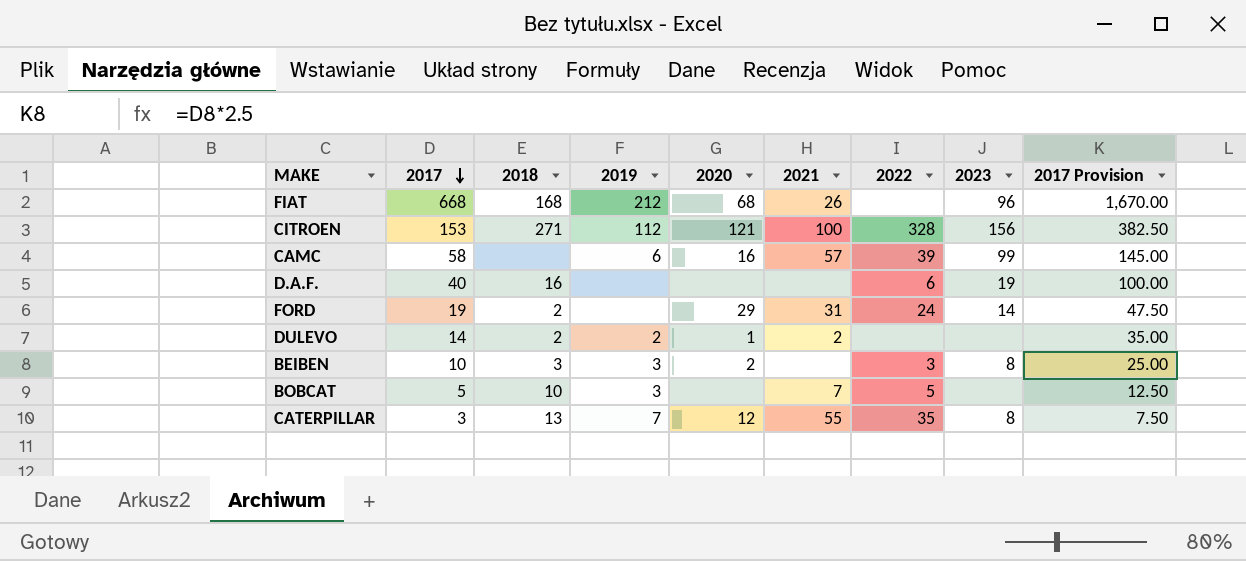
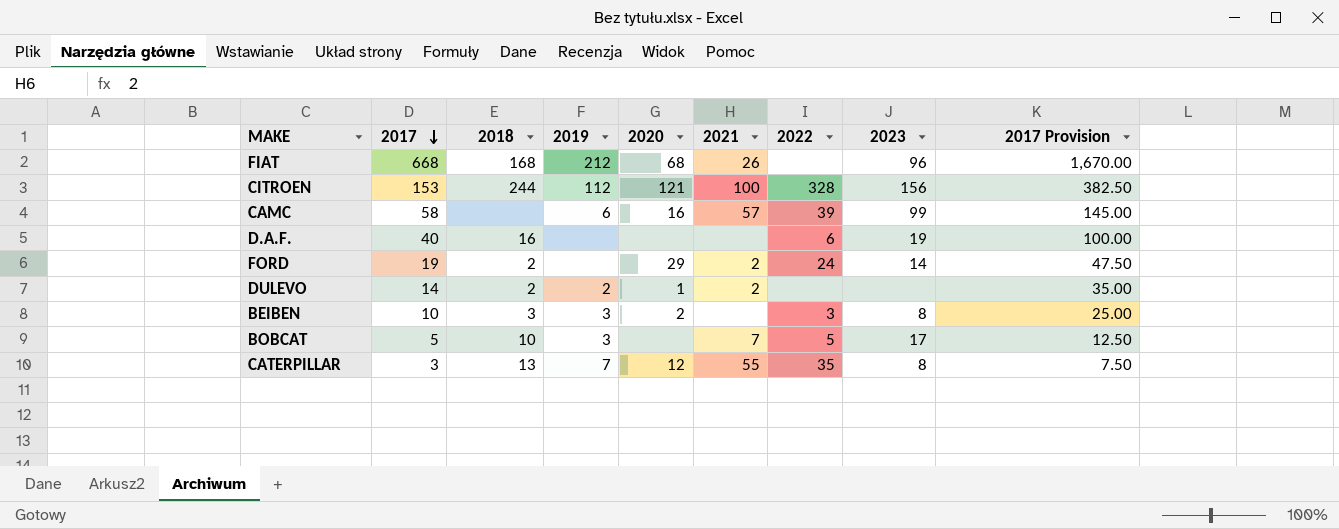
CITROEN | 2018: 271 -> 244
FORD | 2021: 31 -> 2
BOBCAT | 2023: none -> 17

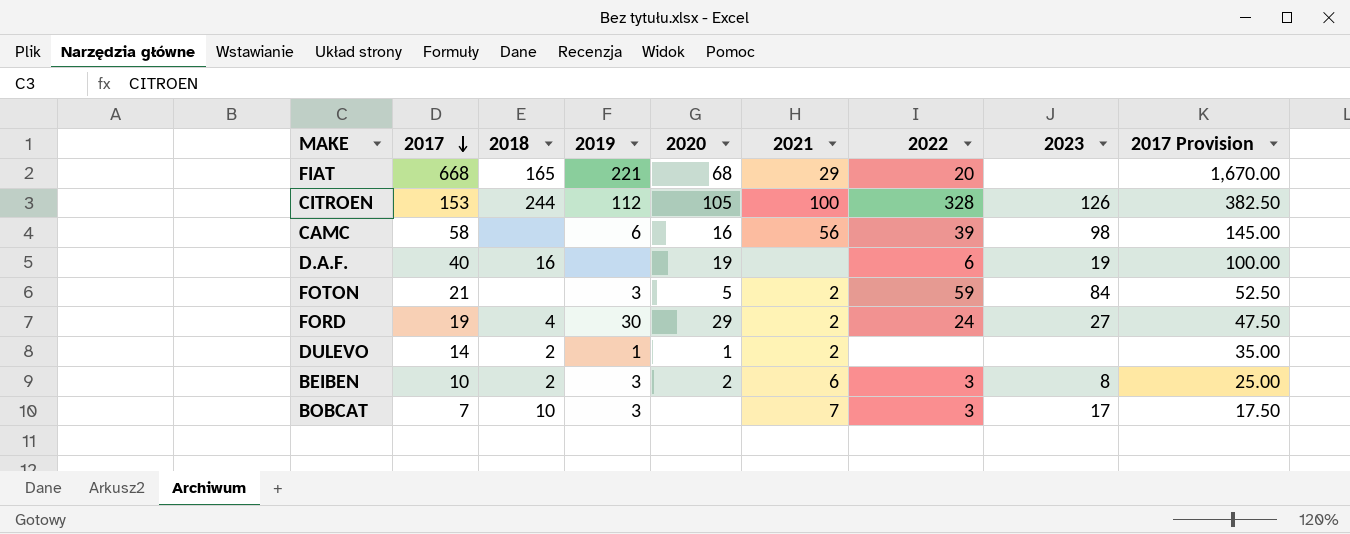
row CATERPILLAR: 3 | 13 | 7 | 12 | 55 | 35 | 8 | 7.50 -> none
FIAT | 2018: 168 -> 165
FIAT | 2019: 212 -> 221
FIAT | 2021: 26 -> 29
FIAT | 2022: none -> 20
FIAT | 2023: 96 -> none
CITROEN | 2020: 121 -> 105
CITROEN | 2023: 156 -> 126
CAMC | 2021: 57 -> 56
CAMC | 2023: 99 -> 98
D.A.F. | 2020: none -> 19
row FOTON: none -> 21 | none | 3 | 5 | 2 | 59 | 84 | 52.50
FORD | 2018: 2 -> 4
FORD | 2019: none -> 30
FORD | 2023: 14 -> 27
DULEVO | 2019: 2 -> 1
BEIBEN | 2018: 3 -> 2
BEIBEN | 2021: none -> 6
BOBCAT | 2017: 5 -> 7
BOBCAT | 2022: 5 -> 3
BOBCAT | 2017 Provision: 12.50 -> 17.50

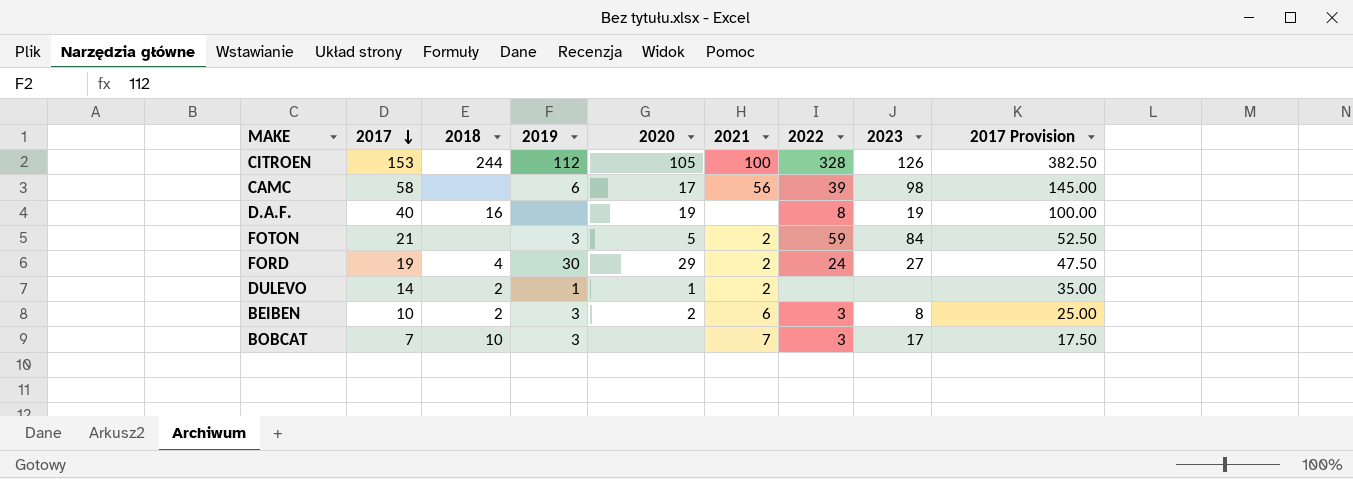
row FIAT: 668 | 165 | 221 | 68 | 29 | 20 | none | 1,670.00 -> none
CAMC | 2020: 16 -> 17
D.A.F. | 2022: 6 -> 8

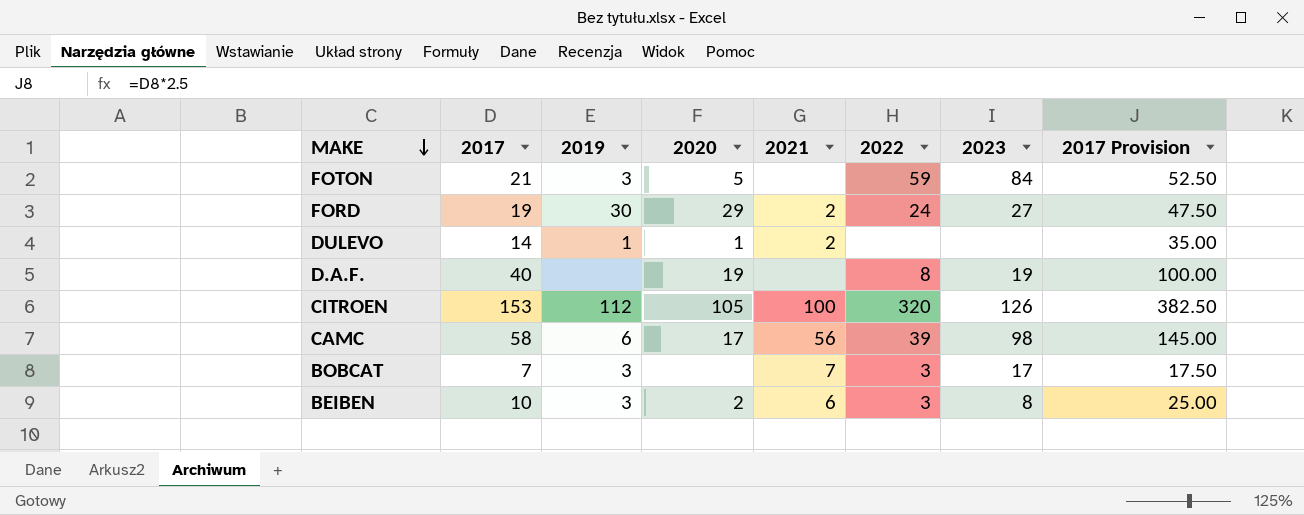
row order: 2017 descending -> MAKE descending
column 2018 | position: 3 -> none
FOTON | 2021: 2 -> none
CITROEN | 2022: 328 -> 320

